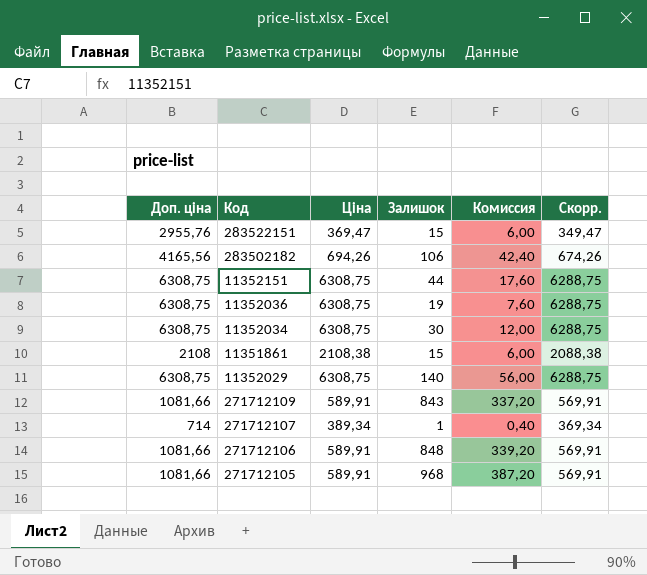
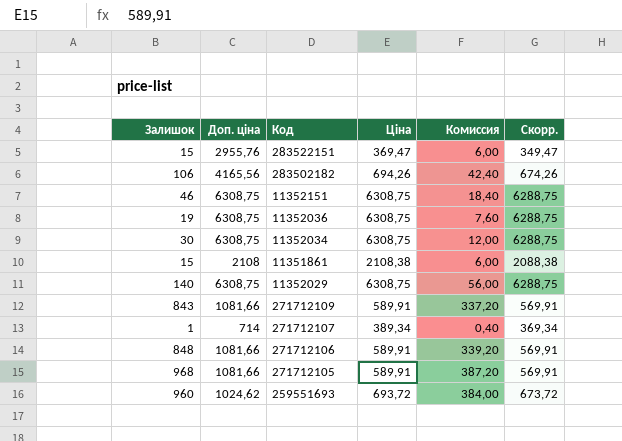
column Залишок | position: 4 -> 1
11352151 | Залишок: 44 -> 46
11352151 | Комиссия: 17,60 -> 18,40
row 259551693: none -> 960 | 1024,62 | 693,72 | 384,00 | 673,72

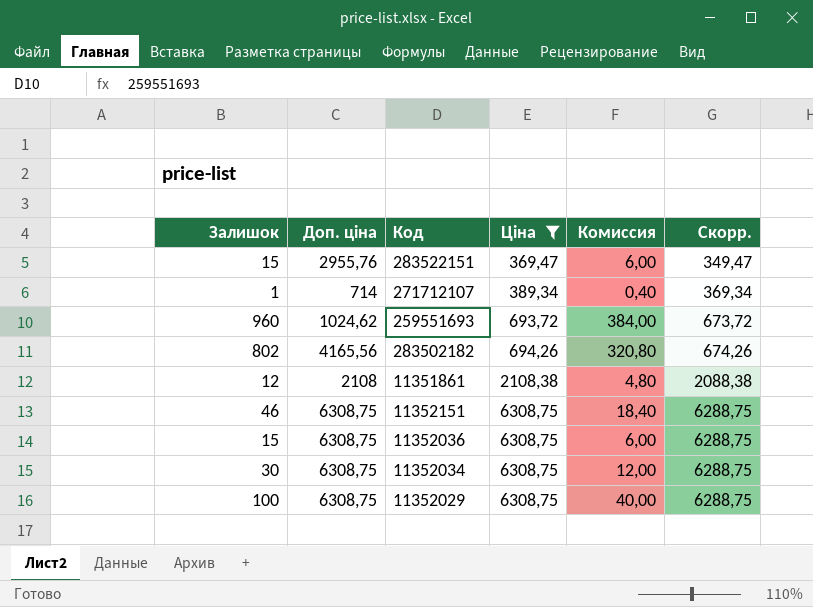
filter: none -> Ціна != 589,91
row order: none -> Ціна ascending
283502182 | Залишок: 106 -> 802
283502182 | Комиссия: 42,40 -> 320,80
11351861 | Залишок: 15 -> 12
11351861 | Комиссия: 6,00 -> 4,80
11352036 | Залишок: 19 -> 15
11352036 | Комиссия: 7,60 -> 6,00
11352029 | Залишок: 140 -> 100
11352029 | Комиссия: 56,00 -> 40,00

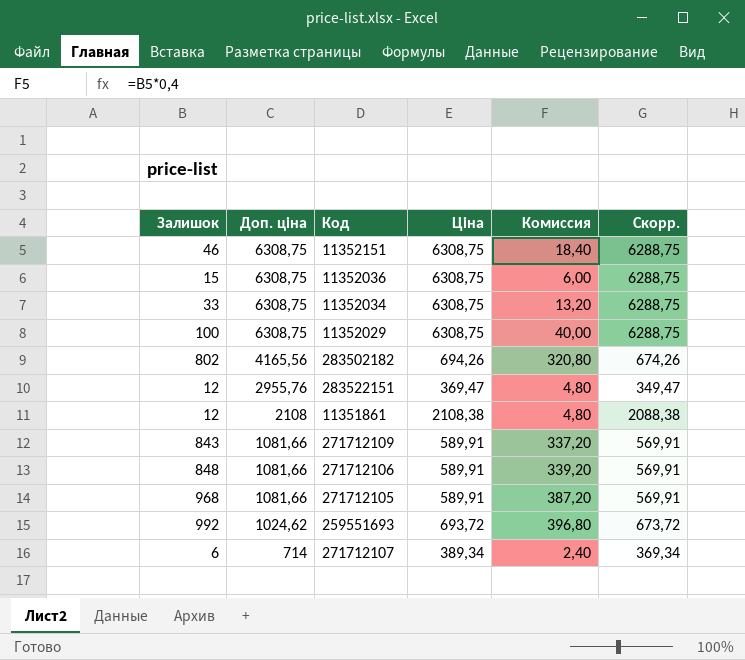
filter: Ціна != 589,91 -> none
row order: Ціна ascending -> Доп. ціна descending
11352034 | Залишок: 30 -> 33
11352034 | Комиссия: 12,00 -> 13,20
283522151 | Залишок: 15 -> 12
283522151 | Комиссия: 6,00 -> 4,80
259551693 | Залишок: 960 -> 992
259551693 | Комиссия: 384,00 -> 396,80
271712107 | Залишок: 1 -> 6
271712107 | Комиссия: 0,40 -> 2,40

